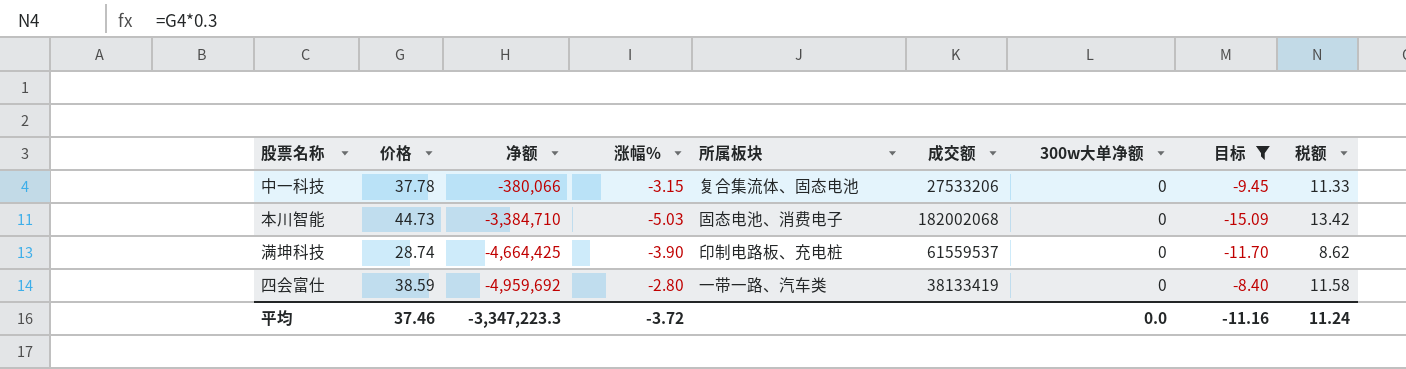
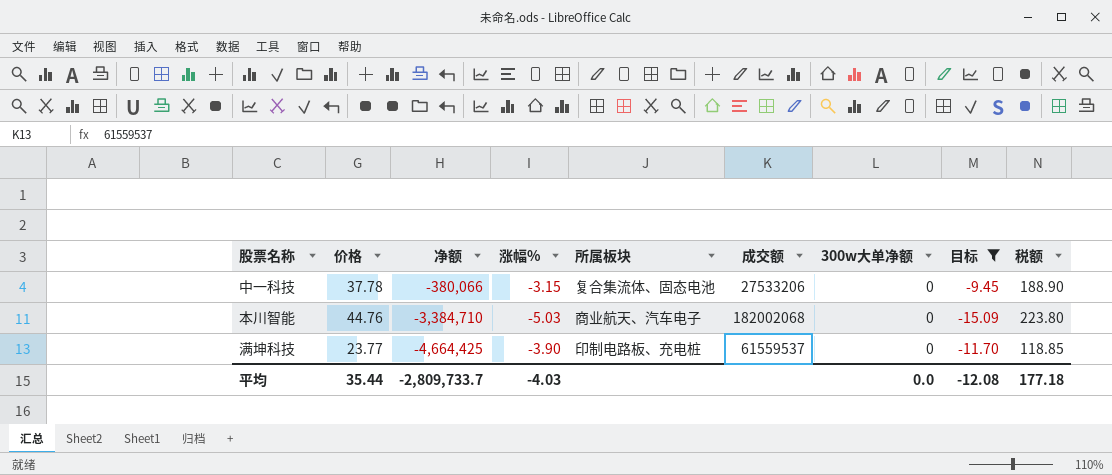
column 税额 | formula: [价格] * 0.3 -> [价格] * 5
row 四会富仕: 38.59 | -4,959,692 | -2.80 | 一带一路、汽车类 | 38133419 | 0 | -8.40 | 11.58 -> none
本川智能 | 价格: 44.73 -> 44.76
本川智能 | 所属板块: 固态电池、消费电子 -> 商业航天、汽车电子
满坤科技 | 价格: 28.74 -> 23.77
平均 | 价格: 37.46 -> 35.44
平均 | 净额: -3,347,223.3 -> -2,809,733.7
平均 | 涨幅%: -3.72 -> -4.03
平均 | 目标: -11.16 -> -12.08
平均 | 税额: 11.24 -> 177.18

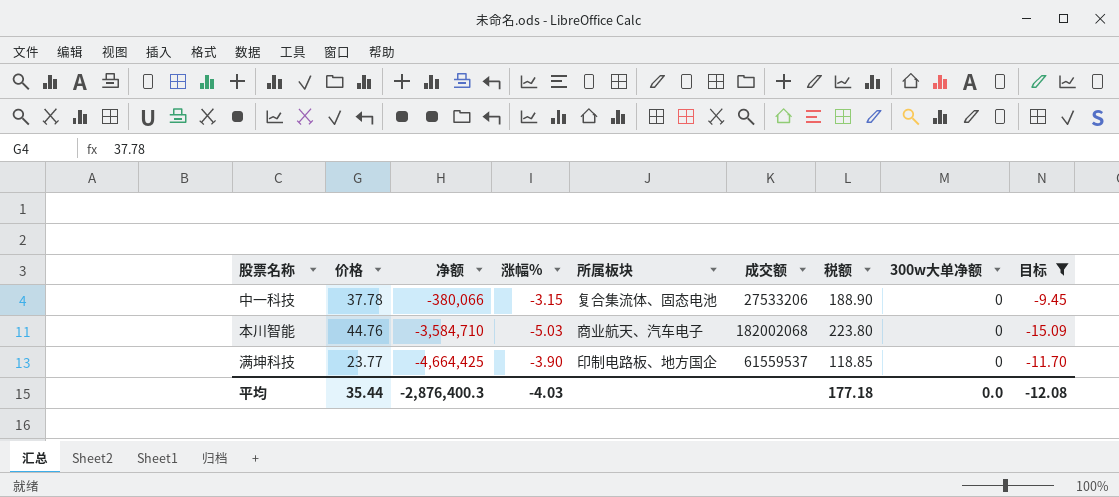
column 税额 | position: 9 -> 7
本川智能 | 净额: -3,384,710 -> -3,584,710
满坤科技 | 所属板块: 印制电路板、充电桩 -> 印制电路板、地方国企
平均 | 净额: -2,809,733.7 -> -2,876,400.3

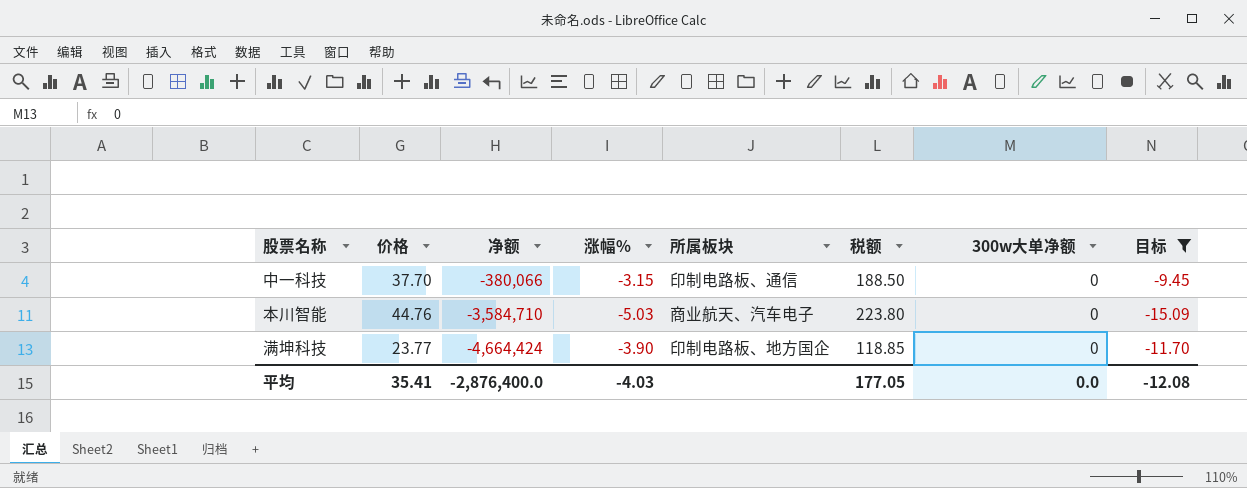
column 成交额 | position: 6 -> none
中一科技 | 价格: 37.78 -> 37.70
中一科技 | 所属板块: 复合集流体、固态电池 -> 印制电路板、通信
中一科技 | 税额: 188.90 -> 188.50
满坤科技 | 净额: -4,664,425 -> -4,664,424
平均 | 价格: 35.44 -> 35.41
平均 | 净额: -2,876,400.3 -> -2,876,400.0
平均 | 税额: 177.18 -> 177.05

